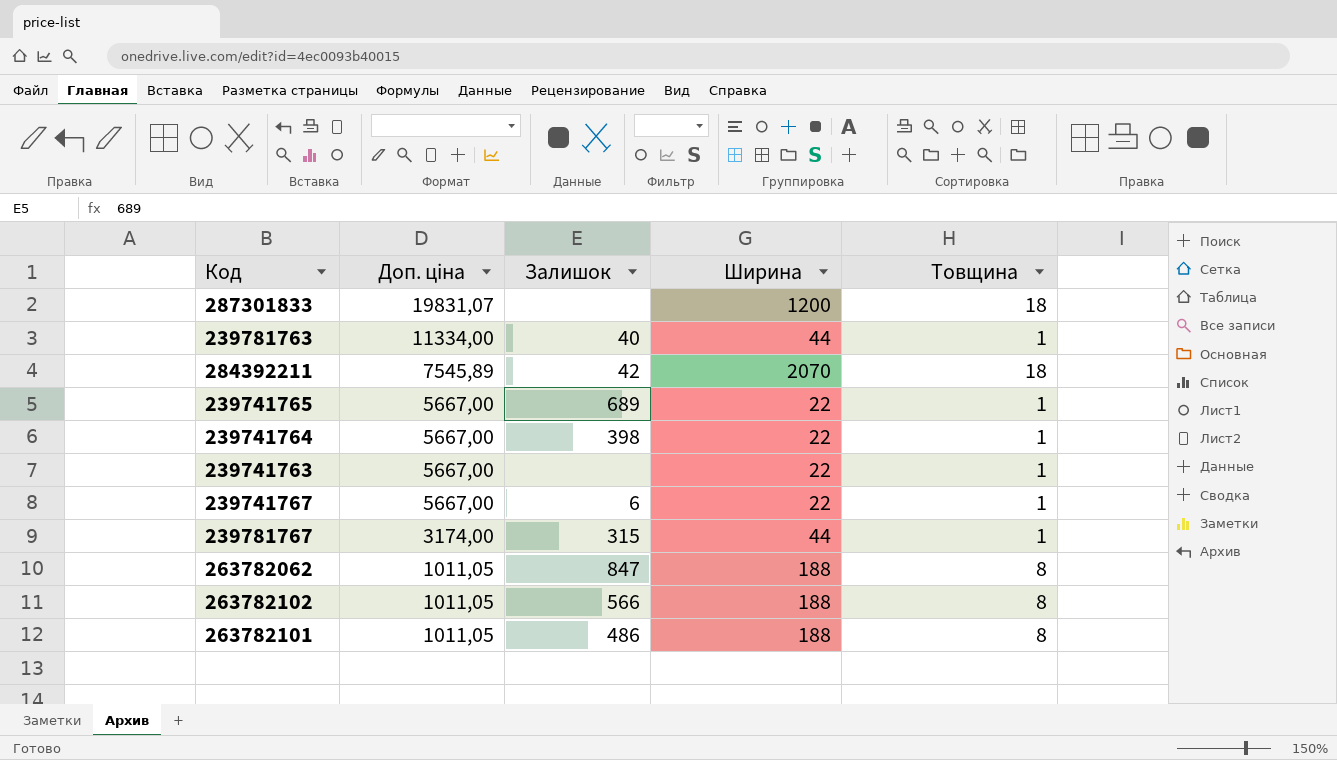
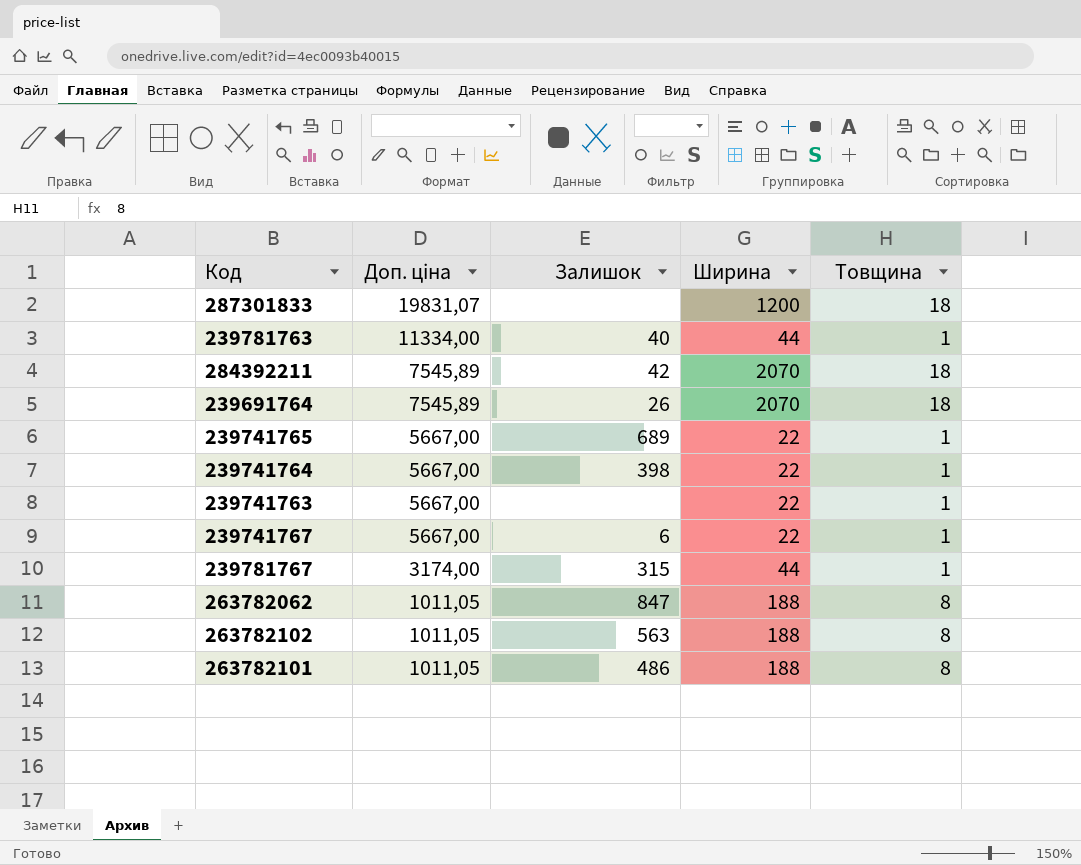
row 239691764: none -> 7545,89 | 26 | 2070 | 18
263782102 | Залишок: 566 -> 563

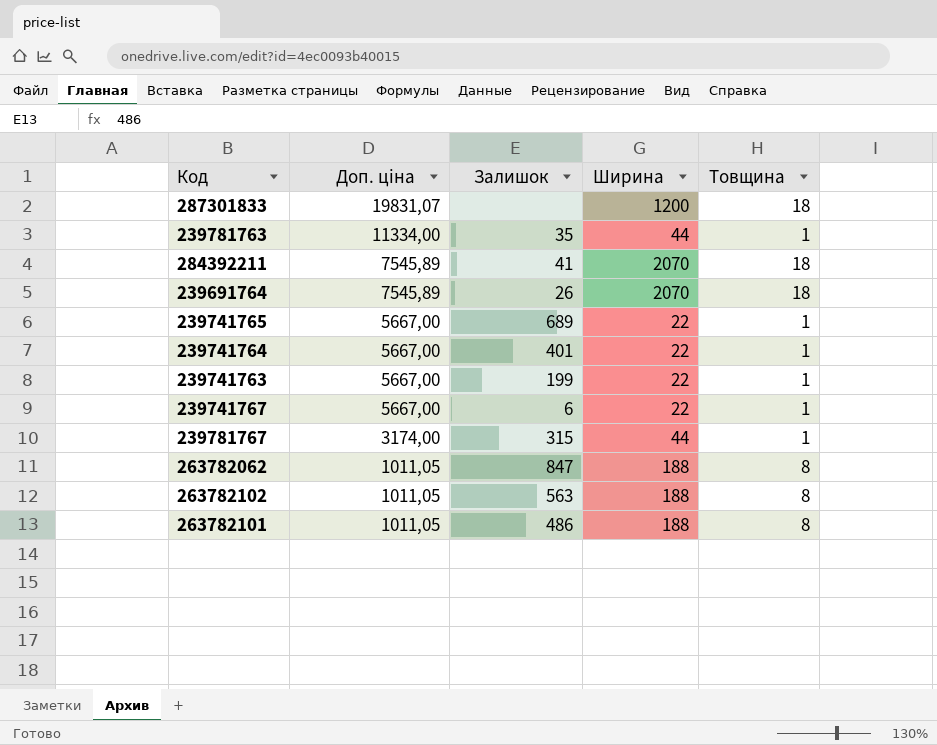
239781763 | Залишок: 40 -> 35
284392211 | Залишок: 42 -> 41
239741764 | Залишок: 398 -> 401
239741763 | Залишок: none -> 199

